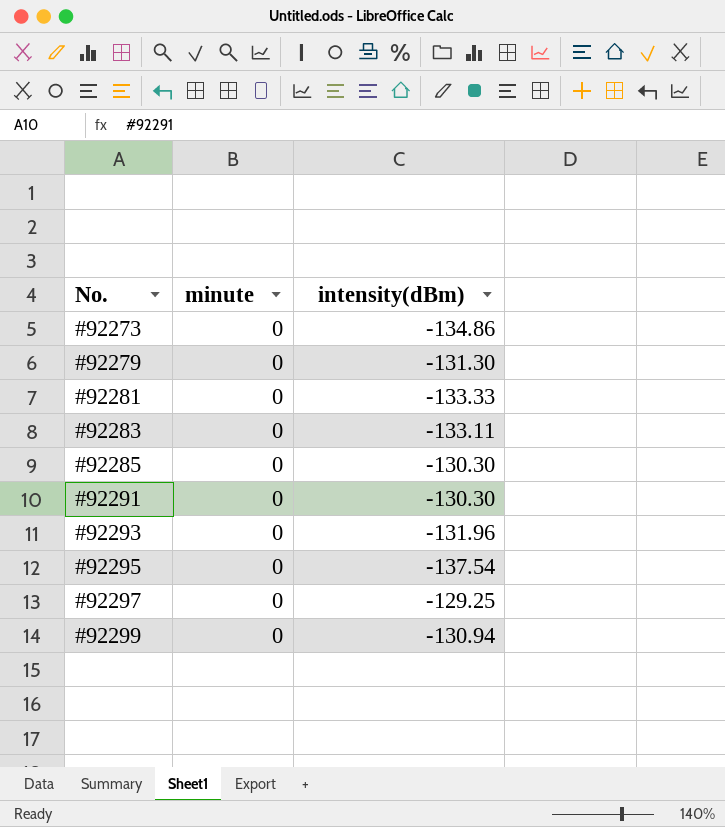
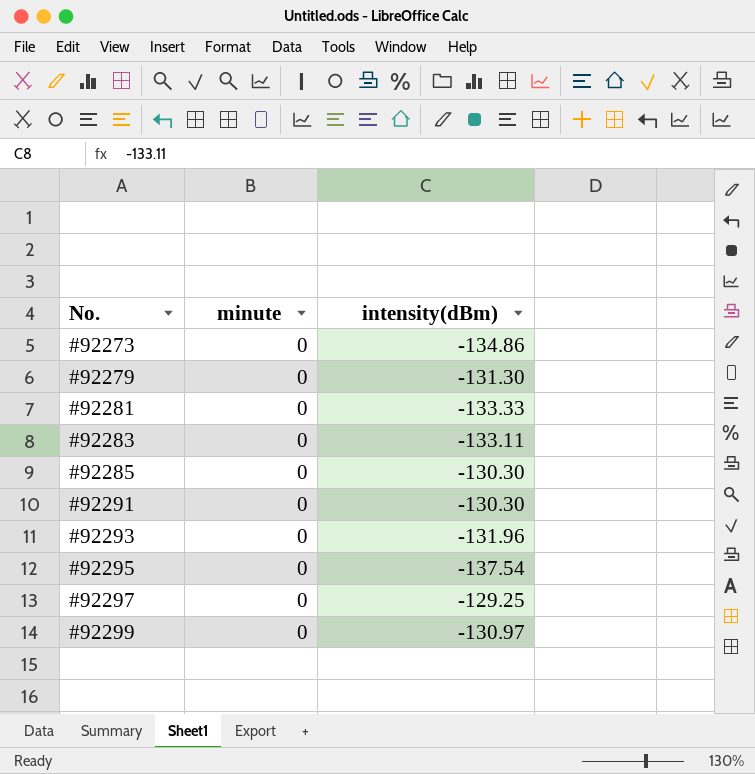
#92299 | intensity(dBm): -130.94 -> -130.97

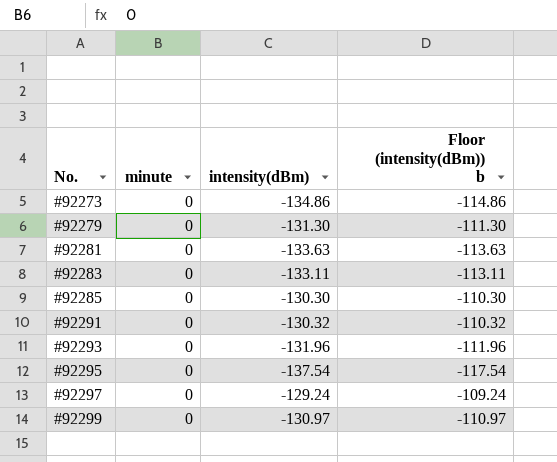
column Floor (intensity(dBm)) b | formula: none -> [intensity(dBm)] + 20
#92281 | intensity(dBm): -133.33 -> -133.63
#92291 | intensity(dBm): -130.30 -> -130.32
#92297 | intensity(dBm): -129.25 -> -129.24

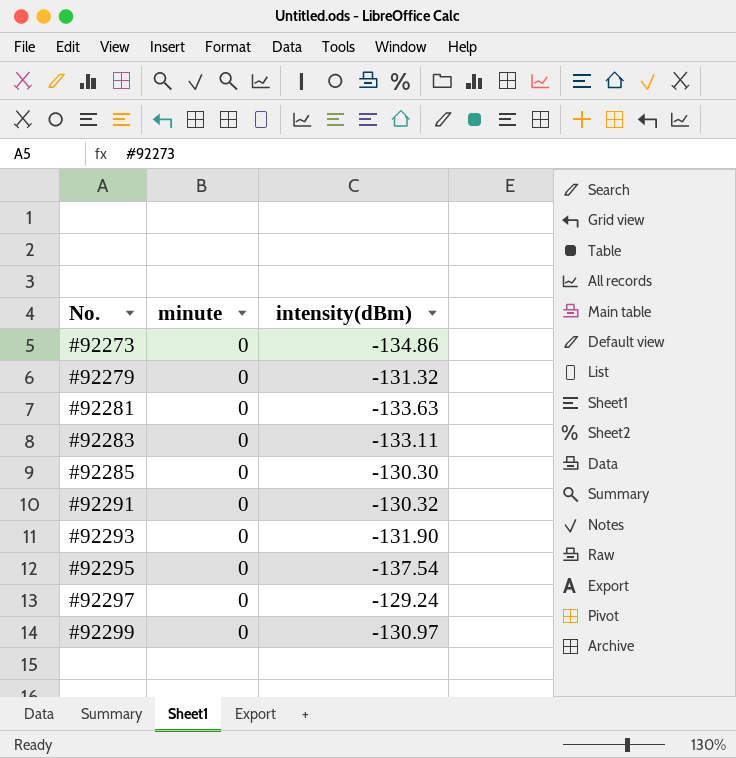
column Floor (intensity(dBm)) b | formula: [intensity(dBm)] + 20 -> none
#92279 | intensity(dBm): -131.30 -> -131.32
#92293 | intensity(dBm): -131.96 -> -131.90

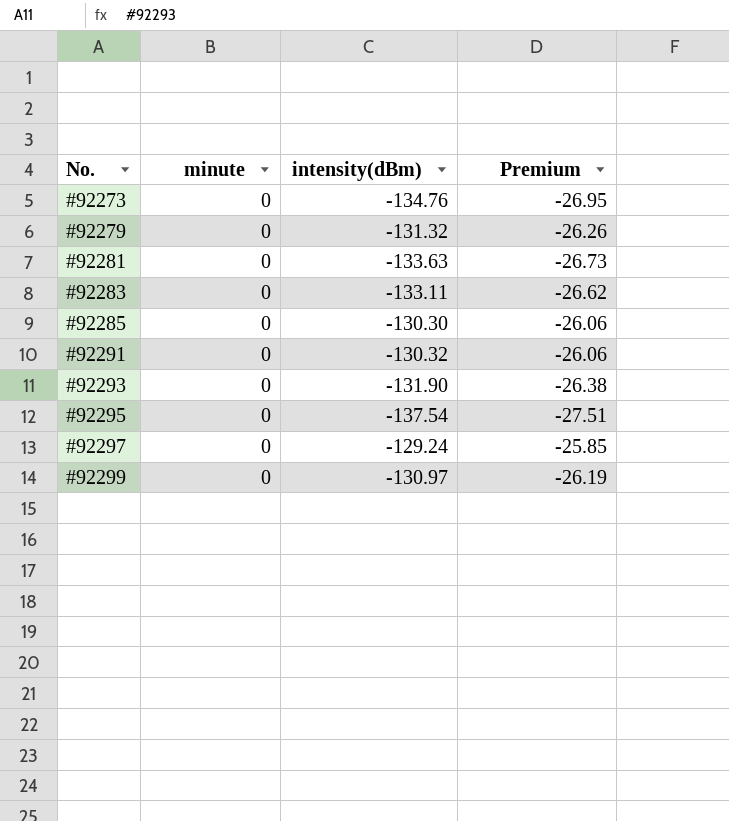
column Premium | formula: none -> [intensity(dBm)] * 0.2
#92273 | intensity(dBm): -134.86 -> -134.76

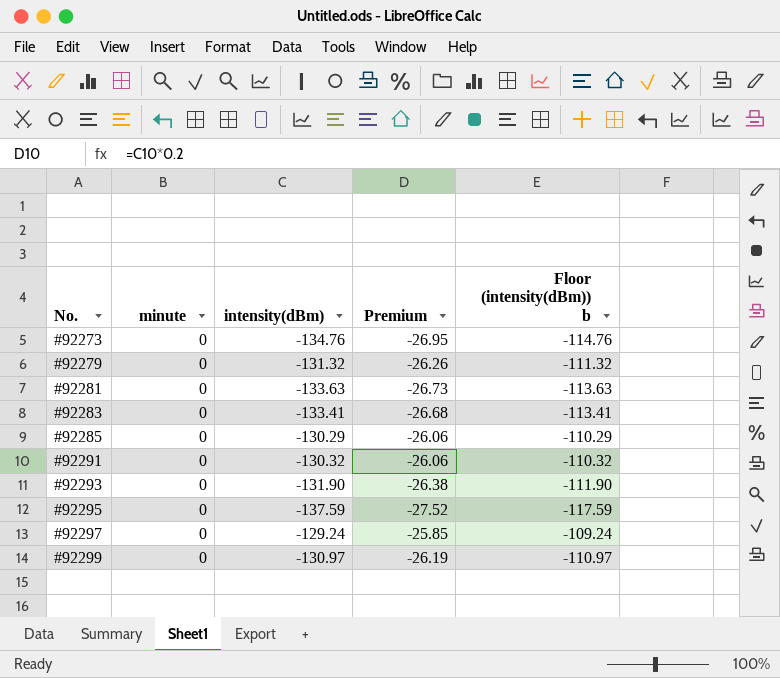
column Floor (intensity(dBm)) b | formula: none -> [intensity(dBm)] + 20
#92283 | intensity(dBm): -133.11 -> -133.41
#92283 | Premium: -26.62 -> -26.68
#92285 | intensity(dBm): -130.30 -> -130.29
#92295 | intensity(dBm): -137.54 -> -137.59
#92295 | Premium: -27.51 -> -27.52

